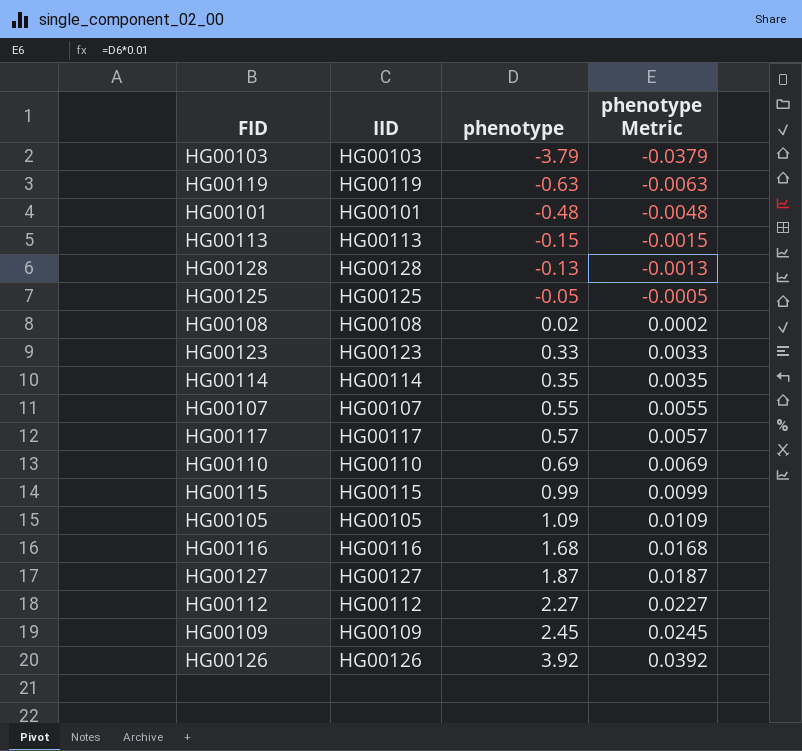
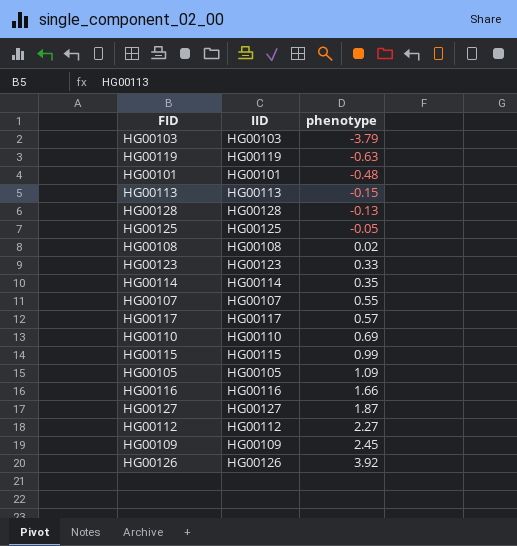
column phenotype Metric | formula: [phenotype] * 0.01 -> none
HG00116 | phenotype: 1.68 -> 1.66

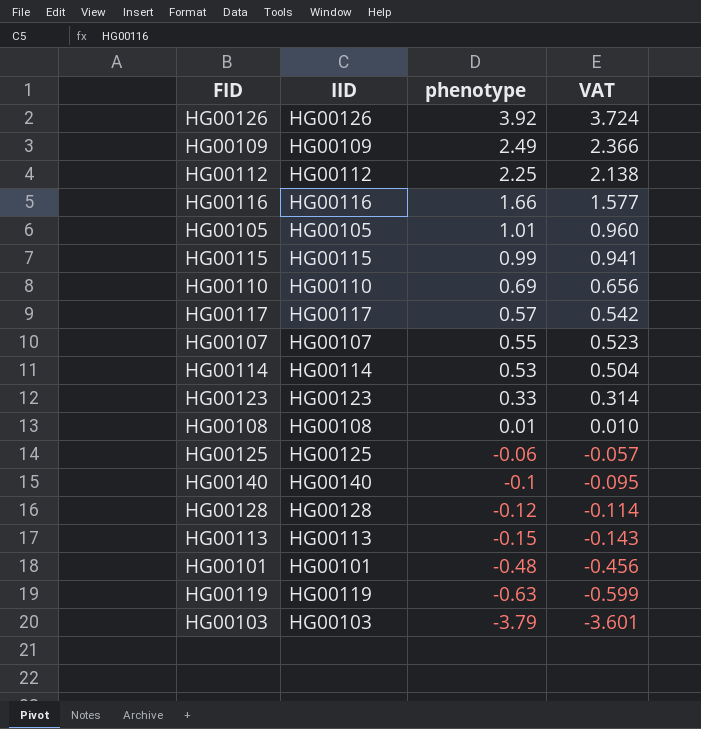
row order: phenotype ascending -> phenotype descending
column VAT | formula: none -> [phenotype] * 0.95
row HG00127: HG00127 | 1.87 -> none
HG00109 | phenotype: 2.45 -> 2.49
HG00112 | phenotype: 2.27 -> 2.25
HG00105 | phenotype: 1.09 -> 1.01
HG00114 | phenotype: 0.35 -> 0.53
HG00108 | phenotype: 0.02 -> 0.01
HG00125 | phenotype: -0.05 -> -0.06
row HG00140: none -> HG00140 | -0.1 | -0.095
HG00128 | phenotype: -0.13 -> -0.12

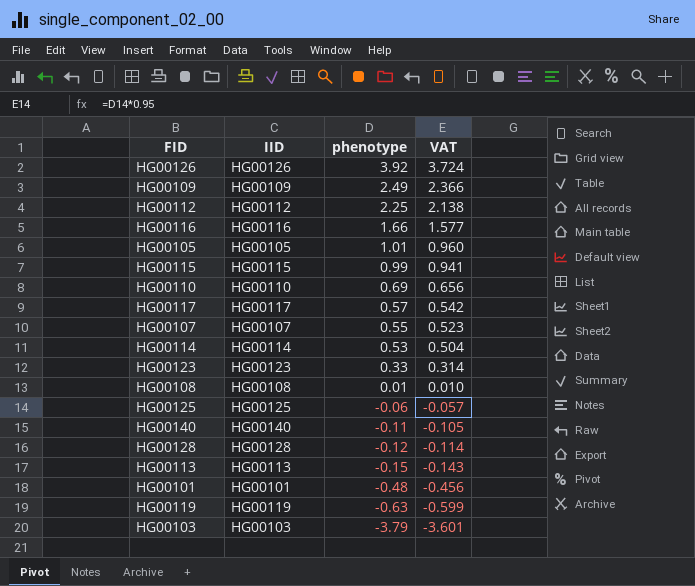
HG00140 | phenotype: -0.1 -> -0.11
HG00140 | VAT: -0.095 -> -0.105

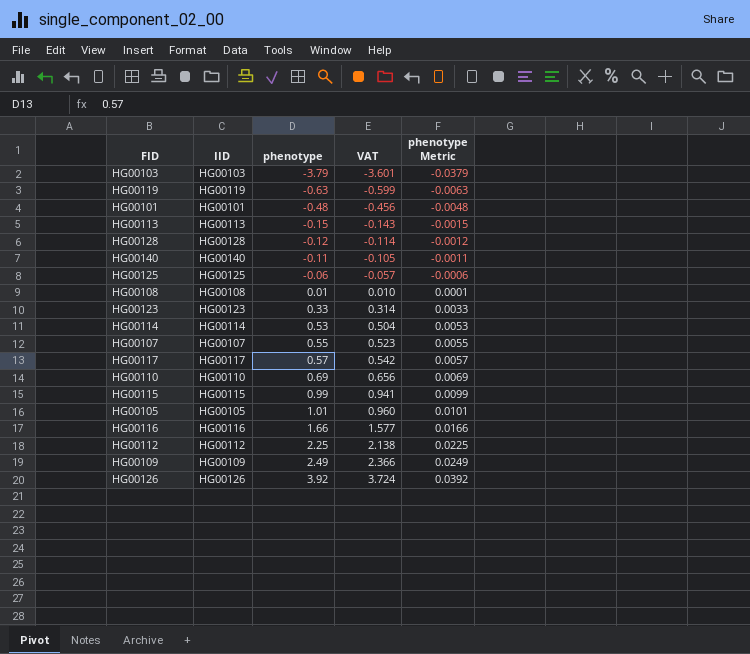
row order: phenotype descending -> phenotype ascending
column phenotype Metric | formula: none -> [phenotype] * 0.01

